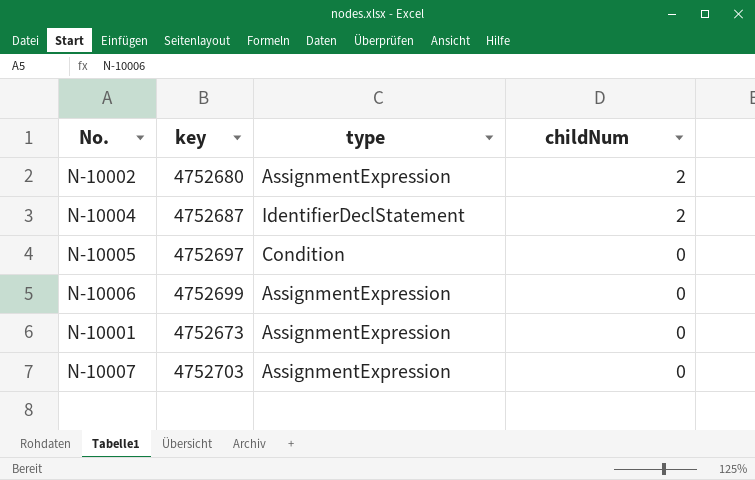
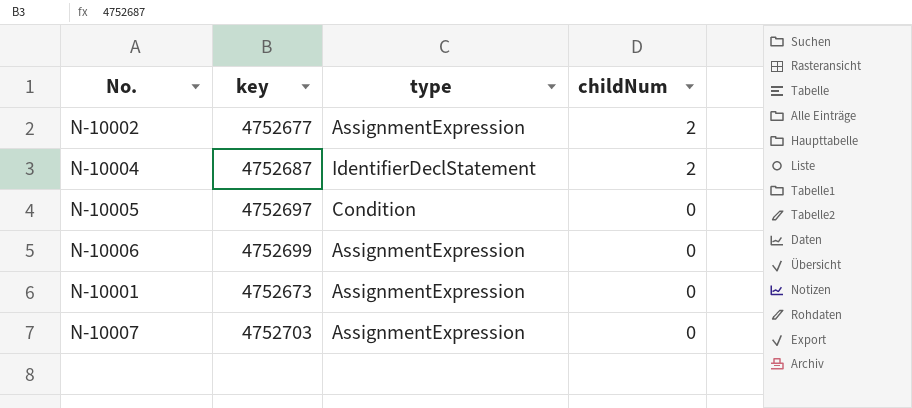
N-10002 | key: 4752680 -> 4752677

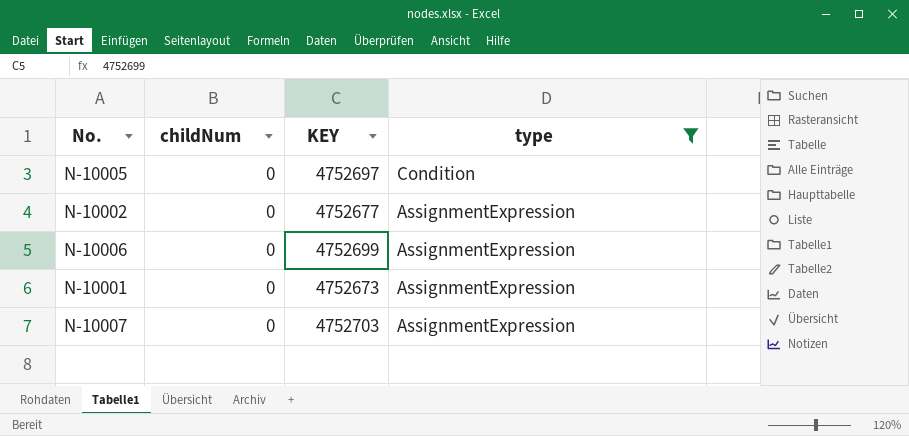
filter: none -> type != IdentifierDeclStatement
row order: childNum descending -> type descending
column childNum | position: 4 -> 2
column name: key -> KEY
N-10002 | childNum: 2 -> 0

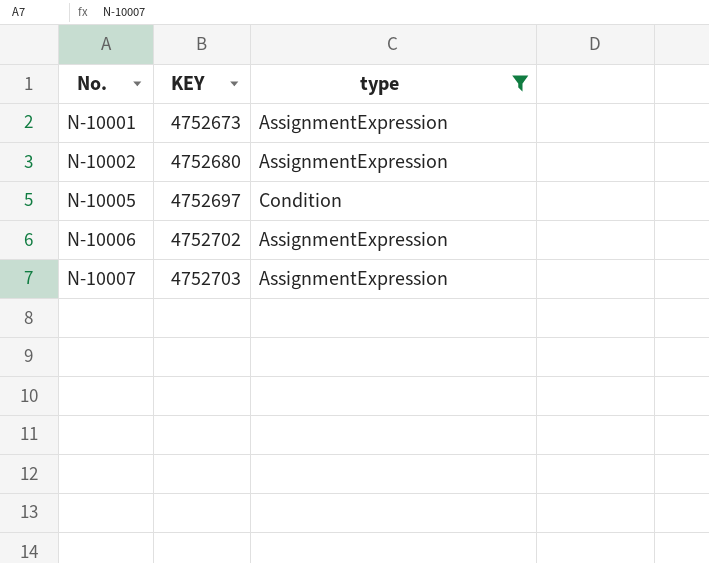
row order: type descending -> No. ascending
column childNum | position: 2 -> none
N-10002 | KEY: 4752677 -> 4752680
N-10006 | KEY: 4752699 -> 4752702

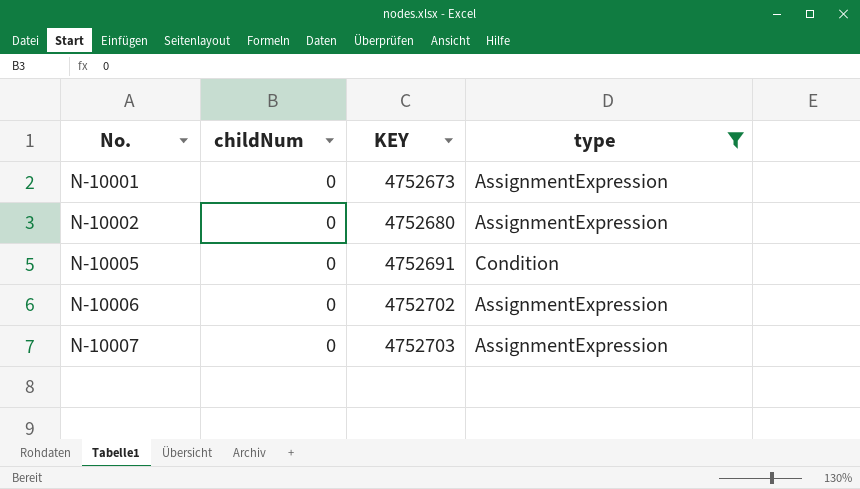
column childNum | position: none -> 2
N-10005 | KEY: 4752697 -> 4752691

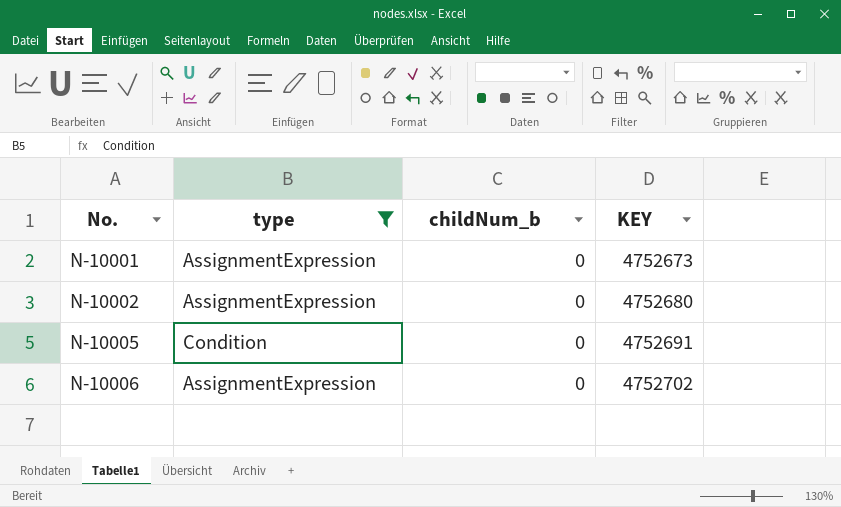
column type | position: 4 -> 2
column name: childNum -> childNum_b
row N-10007: 0 | 4752703 | AssignmentExpression -> none

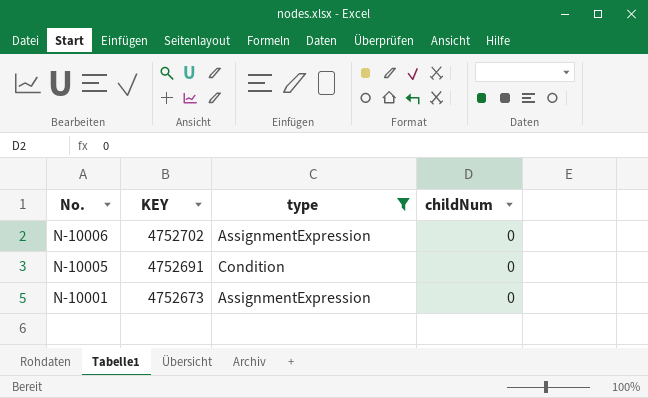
row order: No. ascending -> No. descending
column KEY | position: 4 -> 2
column name: childNum_b -> childNum
row N-10002: AssignmentExpression | 0 | 4752680 -> none

